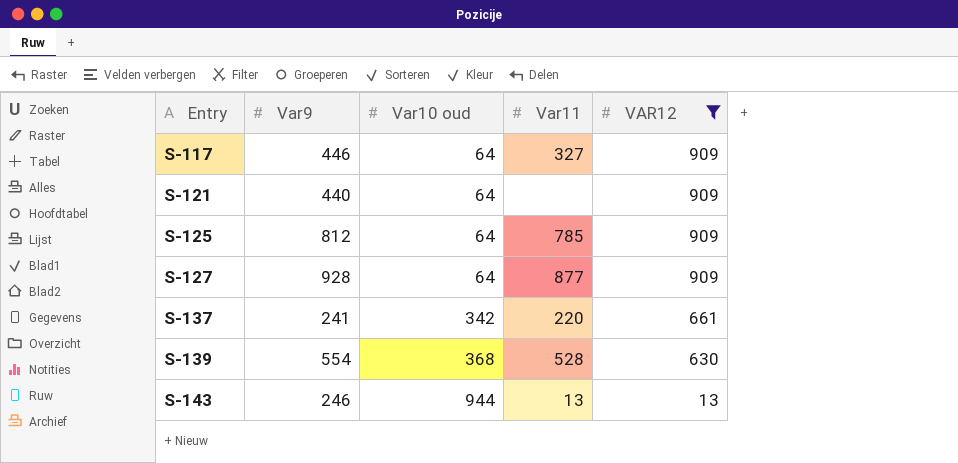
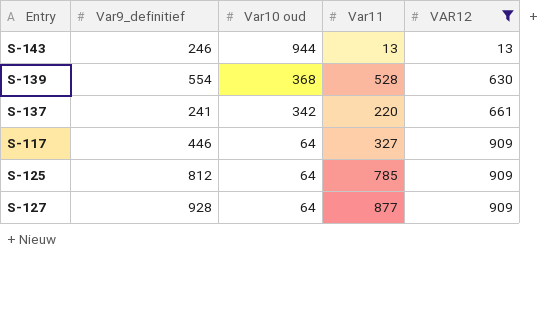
row order: Entry ascending -> Var10 oud descending
column name: Var9 -> Var9_definitief
row S-121: 440 | 64 | none | 909 -> none

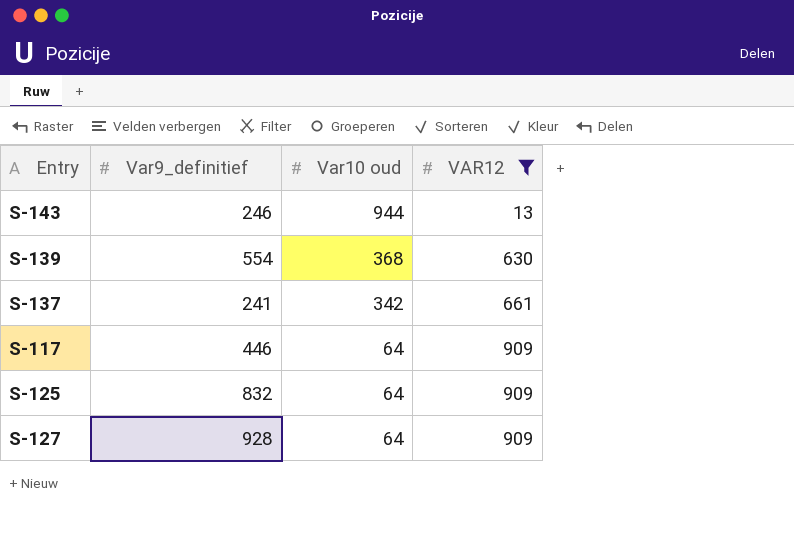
column Var11 | position: 4 -> none
S-125 | Var9_definitief: 812 -> 832

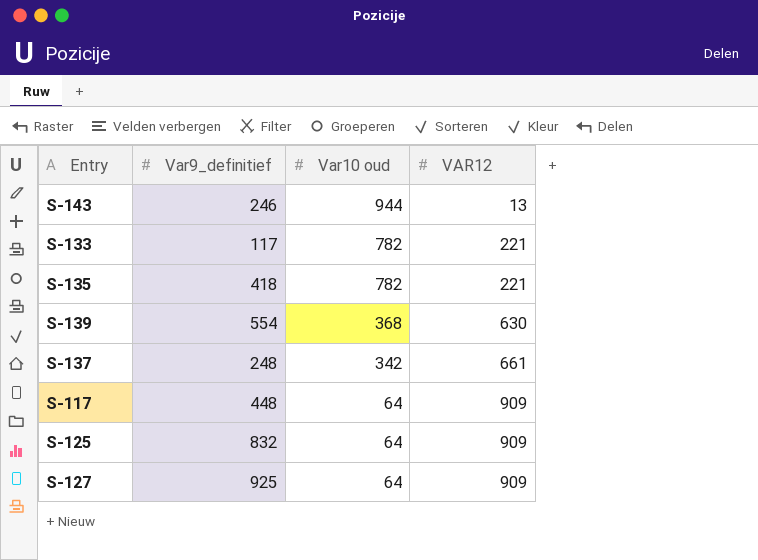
filter: VAR12 != 221 -> none
S-137 | Var9_definitief: 241 -> 248
S-117 | Var9_definitief: 446 -> 448
S-127 | Var9_definitief: 928 -> 925

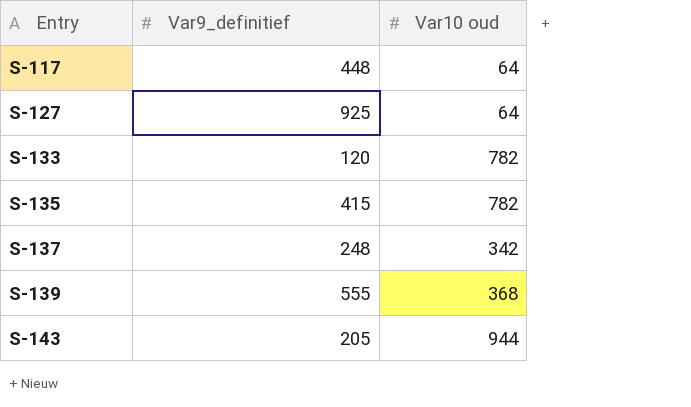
row order: Var10 oud descending -> Entry ascending
column VAR12 | position: 4 -> none
row S-125: 832 | 64 | 909 -> none
S-133 | Var9_definitief: 117 -> 120
S-135 | Var9_definitief: 418 -> 415
S-139 | Var9_definitief: 554 -> 555
S-143 | Var9_definitief: 246 -> 205

